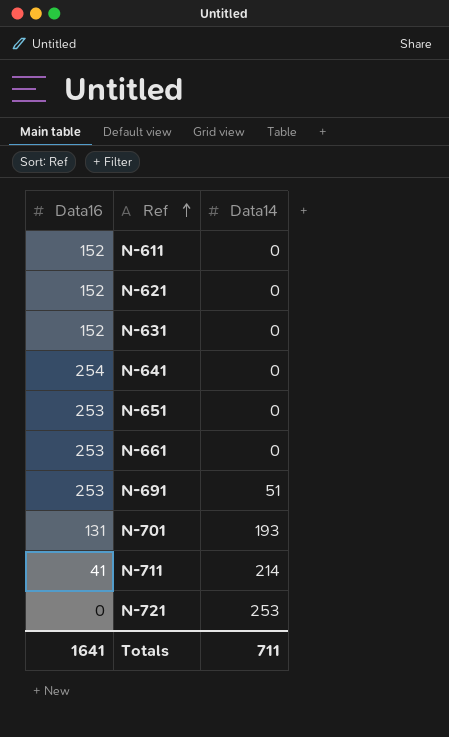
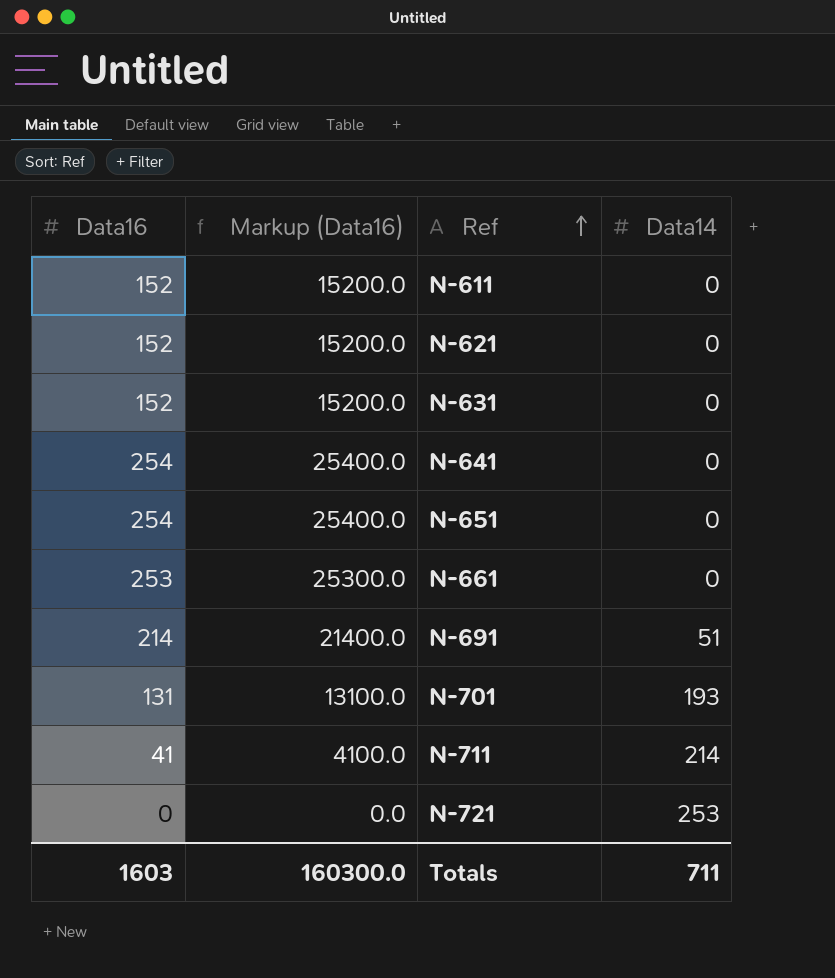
column Markup (Data16) | formula: none -> [Data16] * 100
N-651 | Data16: 253 -> 254
N-691 | Data16: 253 -> 214
Totals | Data16: 1641 -> 1603

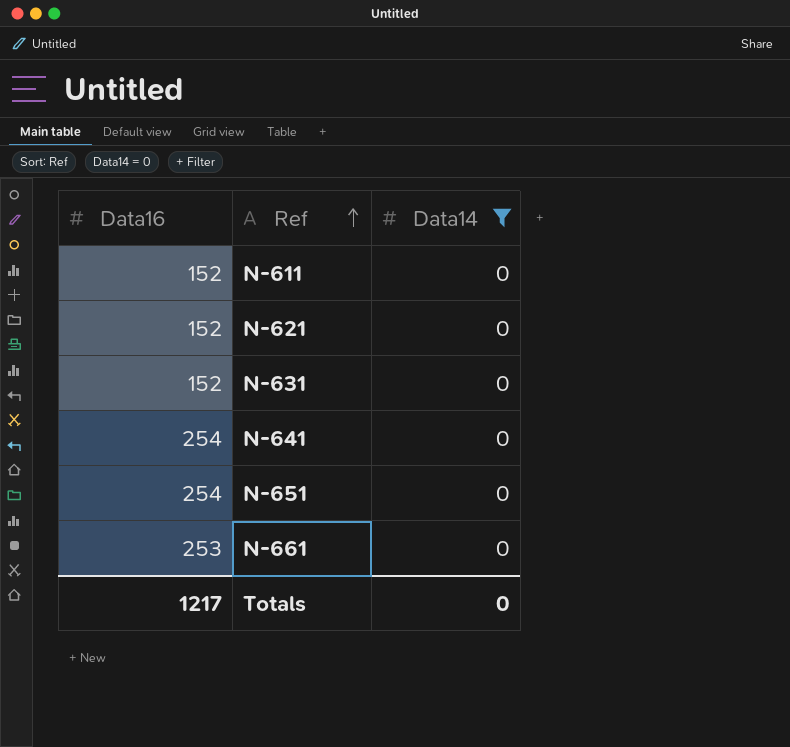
filter: none -> Data14 = 0
column Markup (Data16) | formula: [Data16] * 100 -> none
Totals | Data16: 1603 -> 1217
Totals | Data14: 711 -> 0

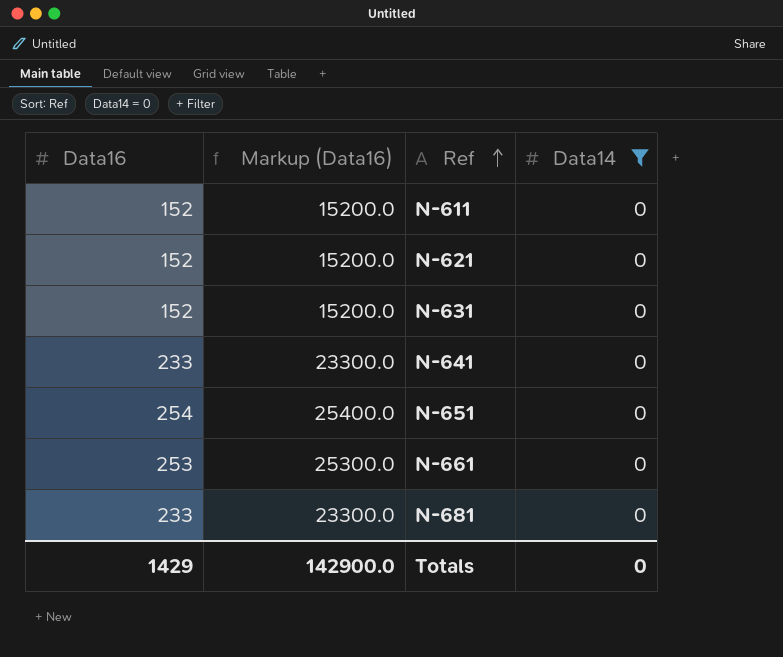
column Markup (Data16) | formula: none -> [Data16] * 100
N-641 | Data16: 254 -> 233
row N-681: none -> 233 | 23300.0 | 0
Totals | Data16: 1217 -> 1429

